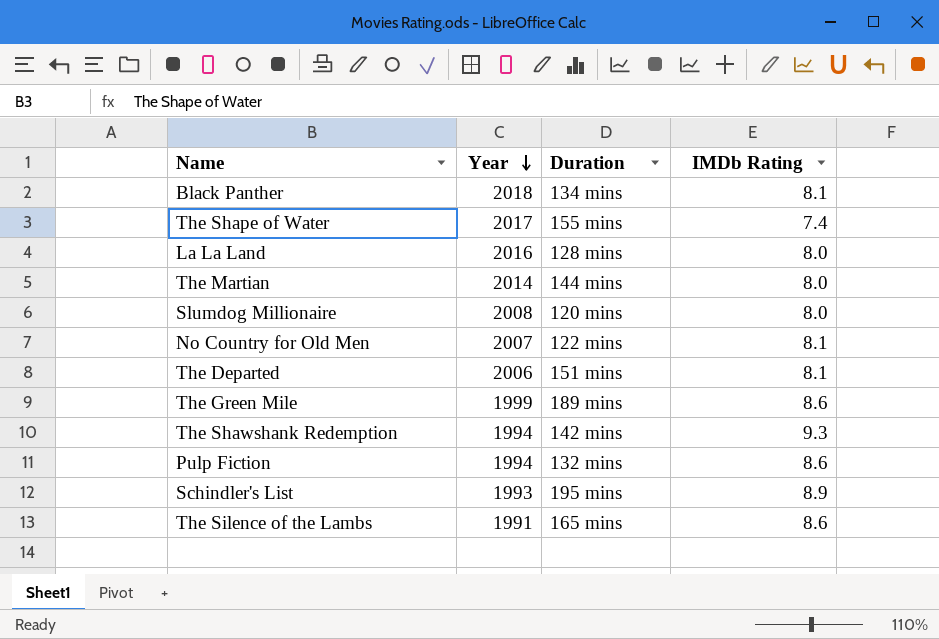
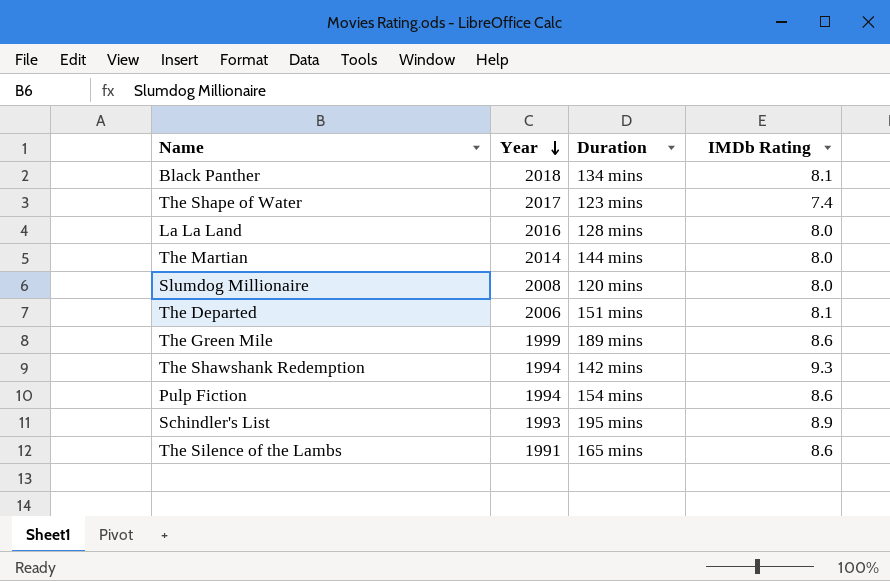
row No Country for Old Men: 2007 | 122 mins | 8.1 -> none
The Shape of Water | Duration: 155 mins -> 123 mins
Pulp Fiction | Duration: 132 mins -> 154 mins

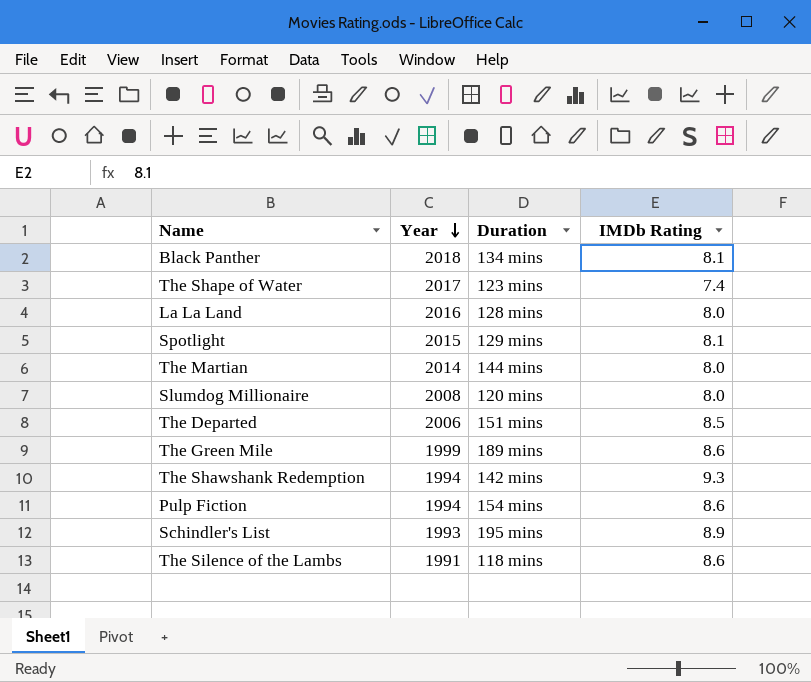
row Spotlight: none -> 2015 | 129 mins | 8.1
The Departed | IMDb Rating: 8.1 -> 8.5
The Silence of the Lambs | Duration: 165 mins -> 118 mins

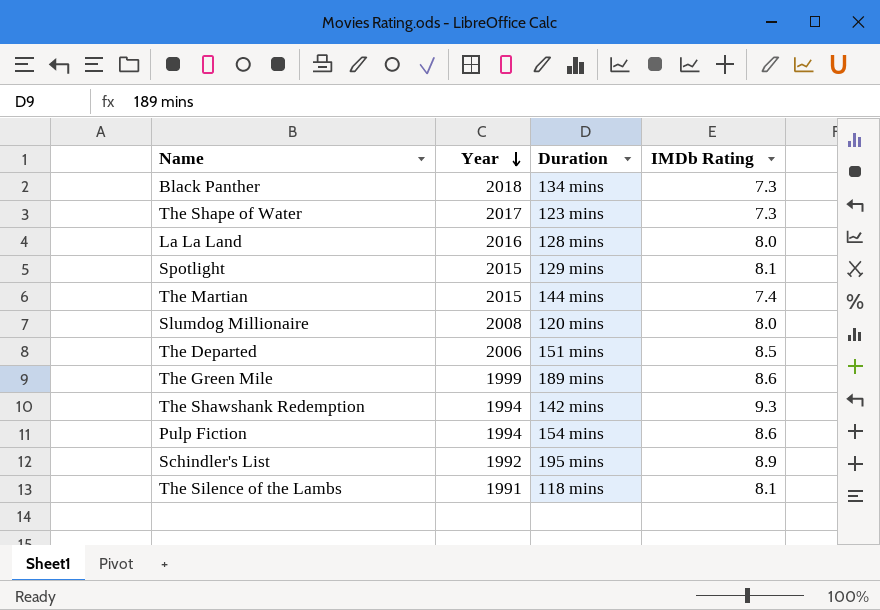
Black Panther | IMDb Rating: 8.1 -> 7.3
The Shape of Water | IMDb Rating: 7.4 -> 7.3
The Martian | Year: 2014 -> 2015
The Martian | IMDb Rating: 8.0 -> 7.4
Schindler's List | Year: 1993 -> 1992
The Silence of the Lambs | IMDb Rating: 8.6 -> 8.1

